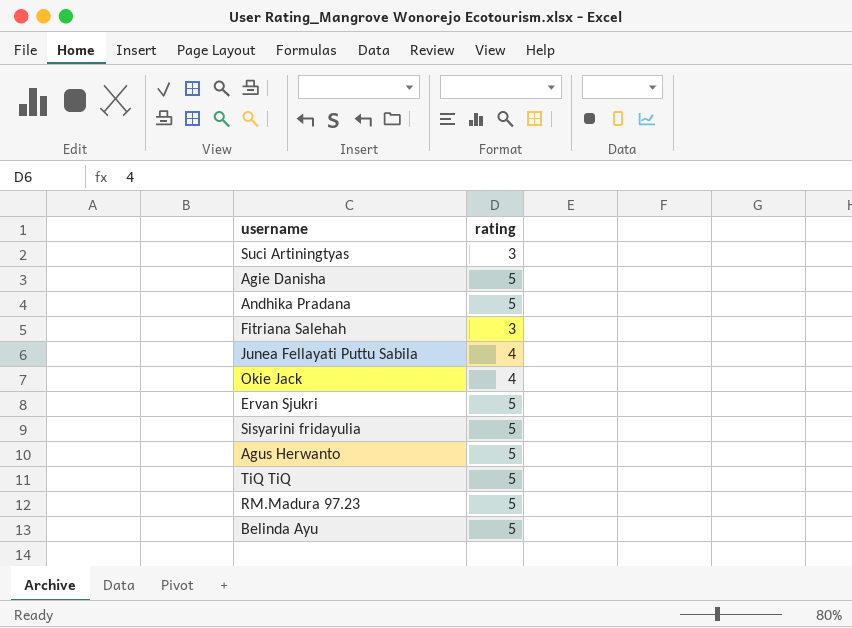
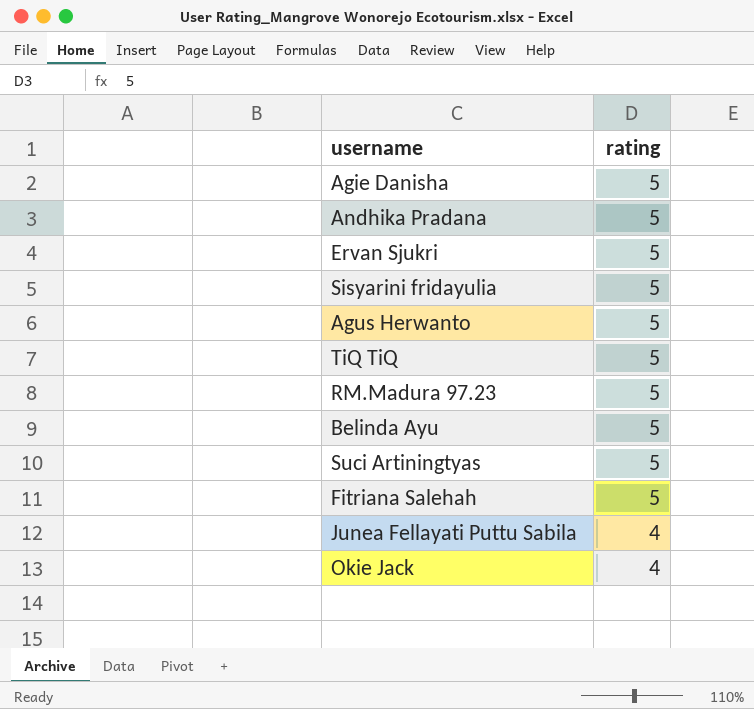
row order: none -> rating descending
Suci Artiningtyas | rating: 3 -> 5
Fitriana Salehah | rating: 3 -> 5

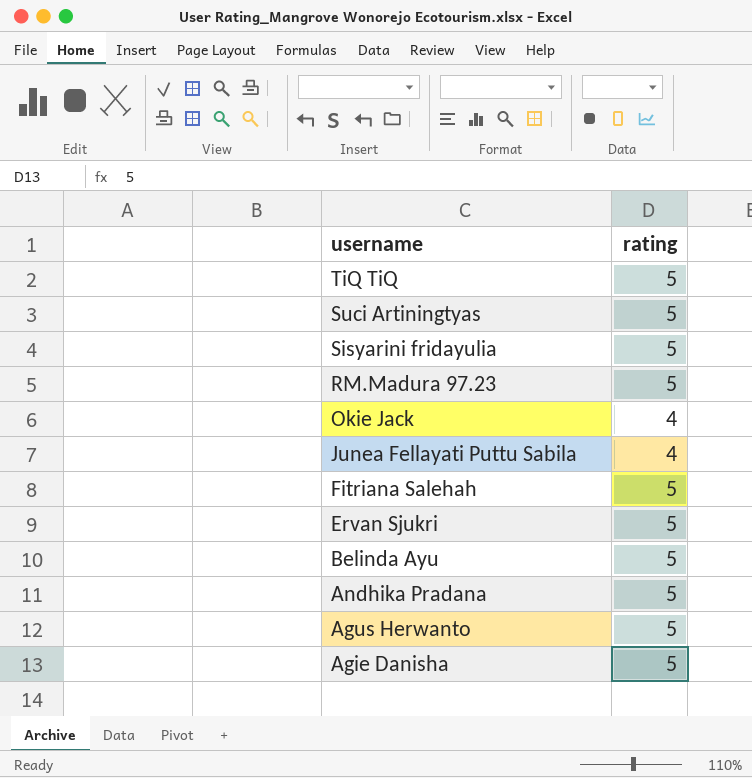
row order: rating descending -> username descending

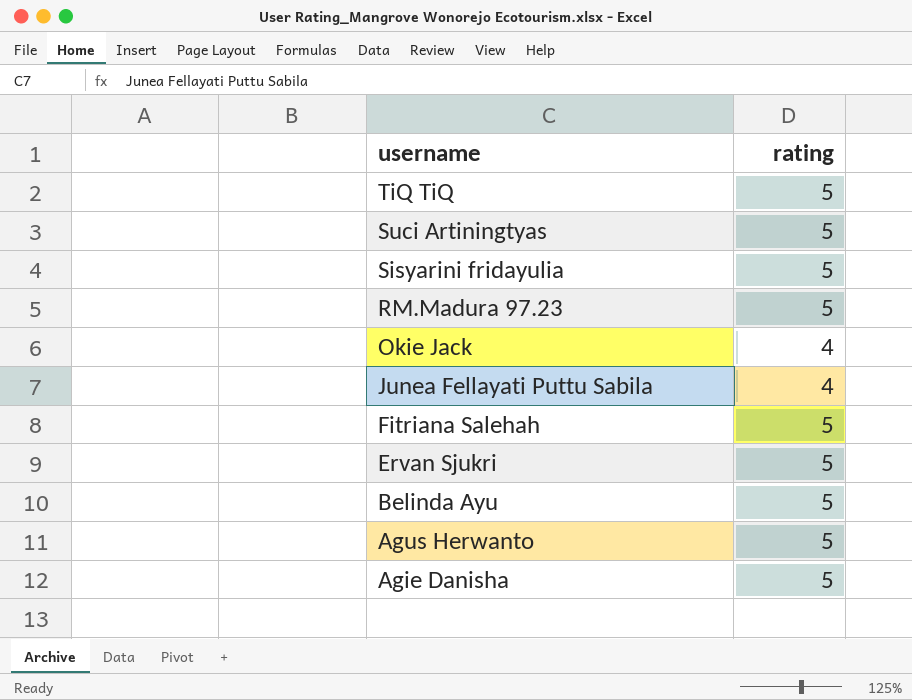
row Andhika Pradana: 5 -> none

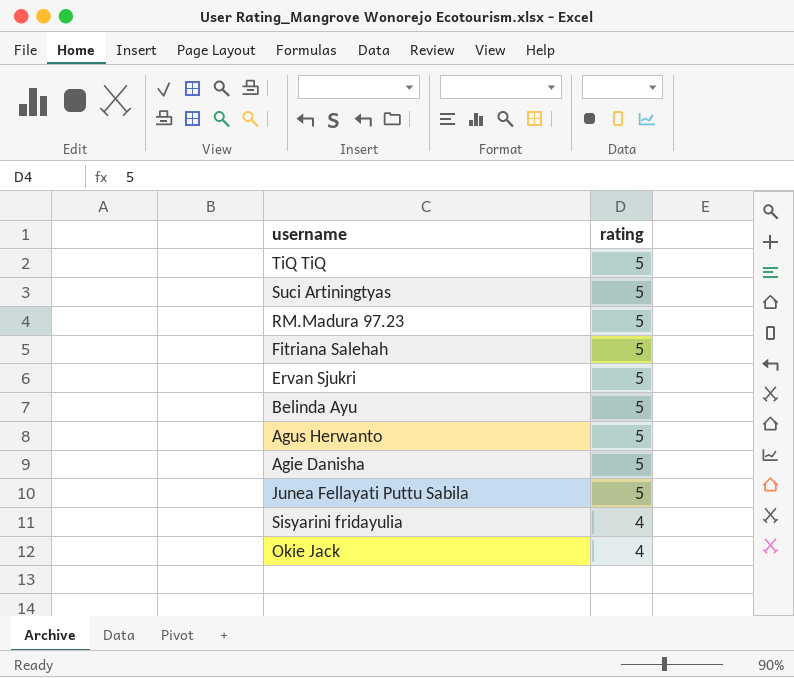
row order: username descending -> rating descending
Junea Fellayati Puttu Sabila | rating: 4 -> 5
Sisyarini fridayulia | rating: 5 -> 4

